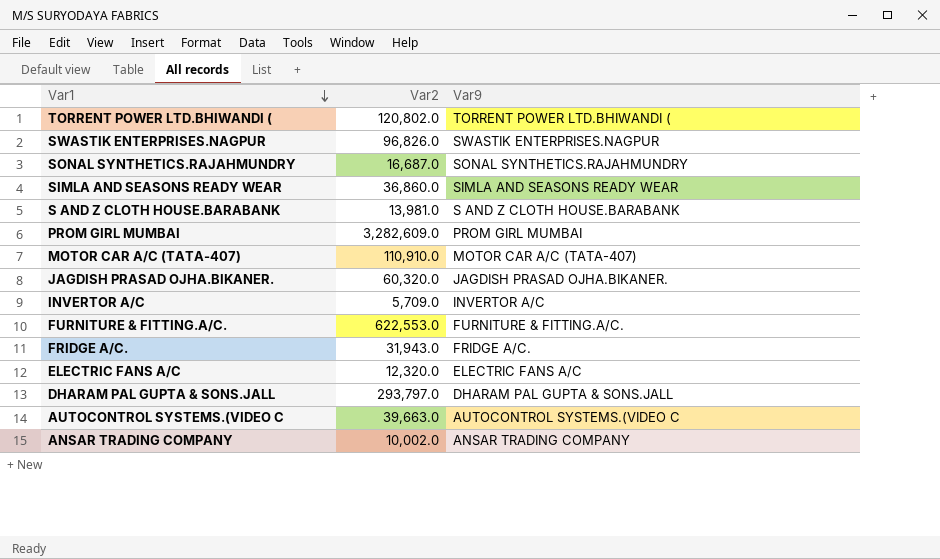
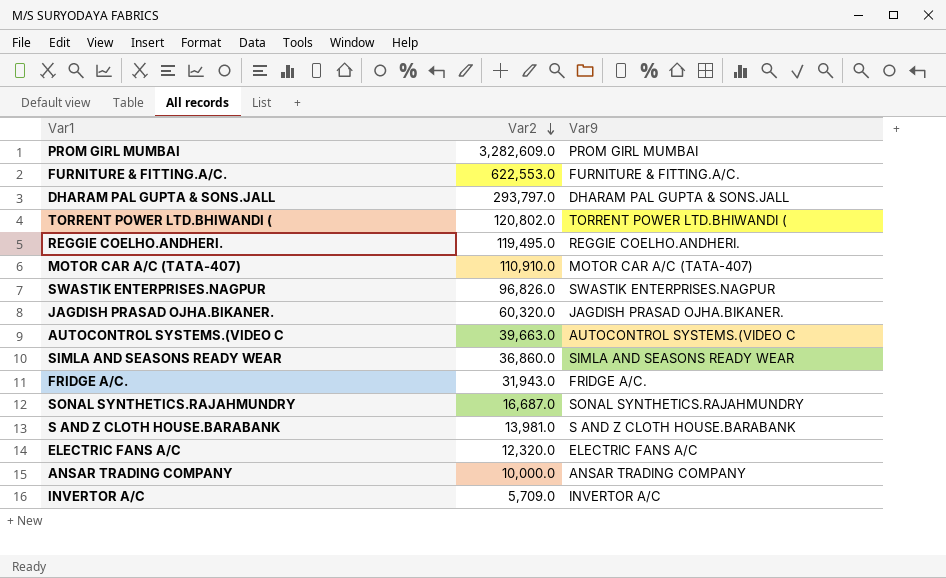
row order: Var1 descending -> Var2 descending
row REGGIE COELHO.ANDHERI.: none -> 119,495.0 | REGGIE COELHO.ANDHERI.
ANSAR TRADING COMPANY | Var2: 10,002.0 -> 10,000.0

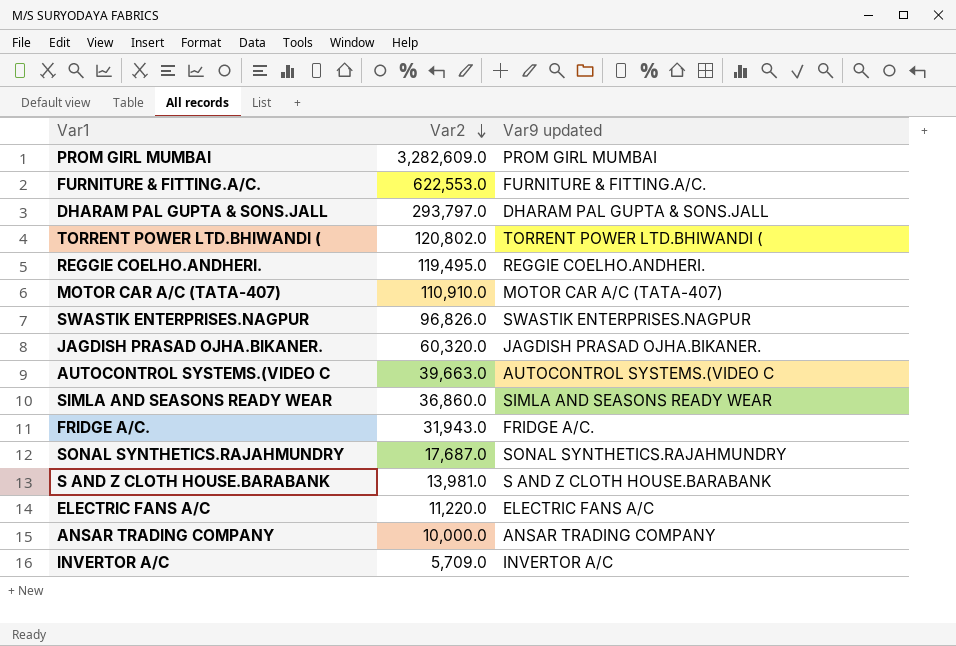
column name: Var9 -> Var9 updated
SONAL SYNTHETICS.RAJAHMUNDRY | Var2: 16,687.0 -> 17,687.0
ELECTRIC FANS A/C | Var2: 12,320.0 -> 11,220.0

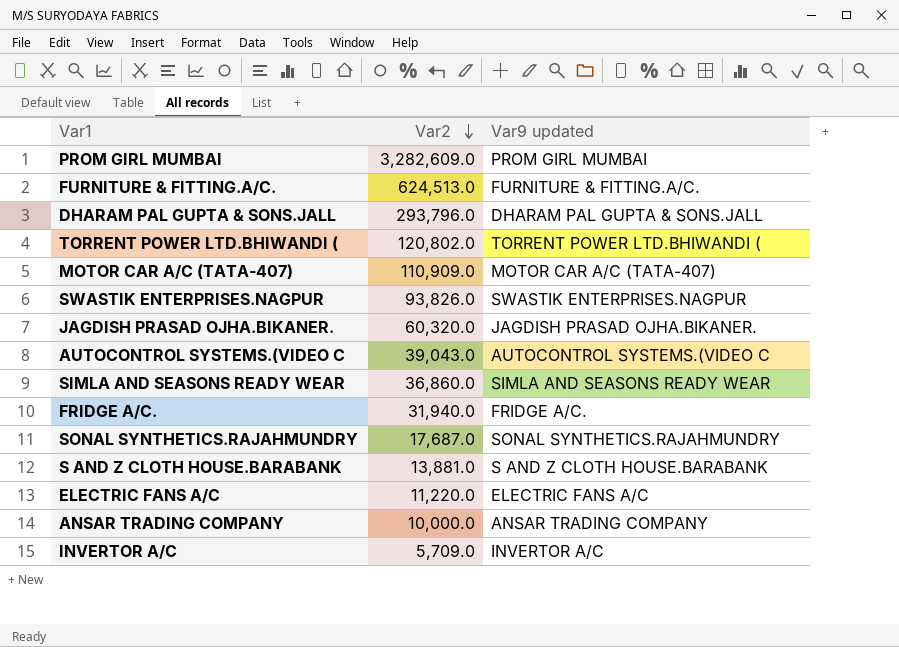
row REGGIE COELHO.ANDHERI.: 119,495.0 | REGGIE COELHO.ANDHERI. -> none
FURNITURE & FITTING.A/C. | Var2: 622,553.0 -> 624,513.0
DHARAM PAL GUPTA & SONS.JALL | Var2: 293,797.0 -> 293,796.0
MOTOR CAR A/C (TATA-407) | Var2: 110,910.0 -> 110,909.0
SWASTIK ENTERPRISES.NAGPUR | Var2: 96,826.0 -> 93,826.0
AUTOCONTROL SYSTEMS.(VIDEO C | Var2: 39,663.0 -> 39,043.0
FRIDGE A/C. | Var2: 31,943.0 -> 31,940.0
S AND Z CLOTH HOUSE.BARABANK | Var2: 13,981.0 -> 13,881.0

